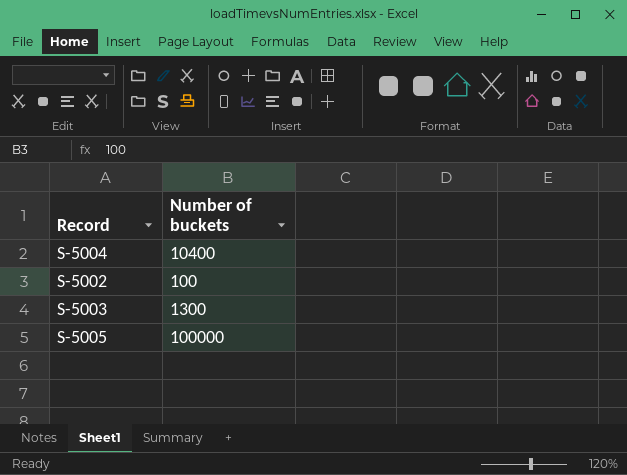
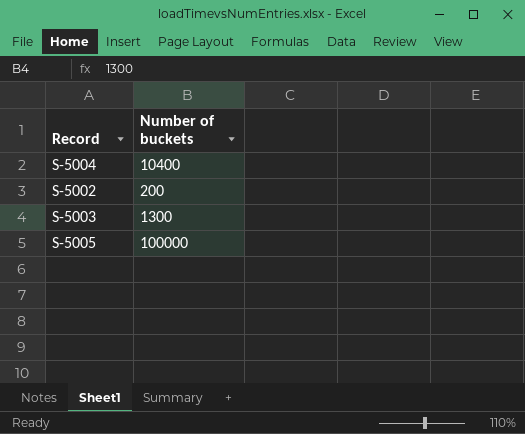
S-5002 | Number of buckets: 100 -> 200

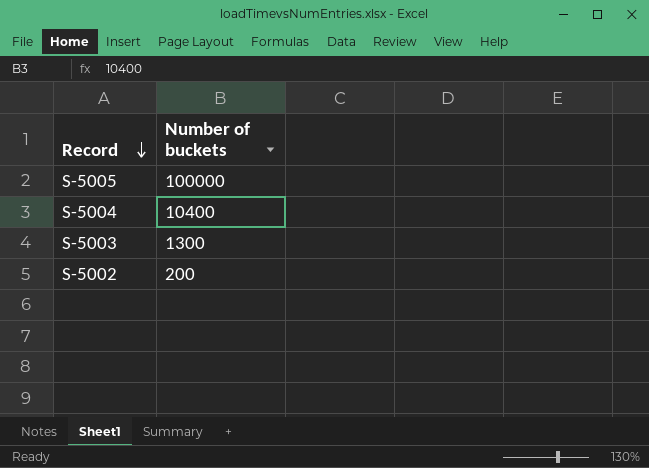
row order: none -> Record descending

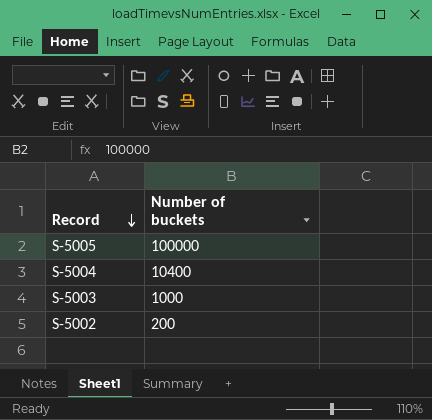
S-5003 | Number of buckets: 1300 -> 1000

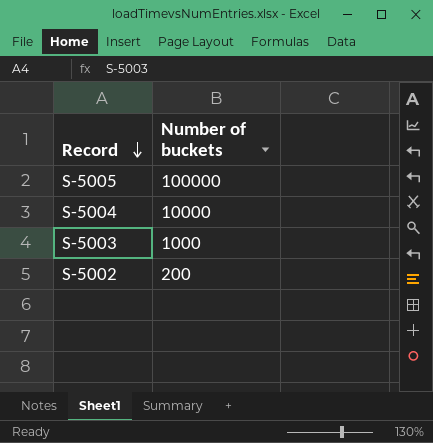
S-5004 | Number of buckets: 10400 -> 10000

